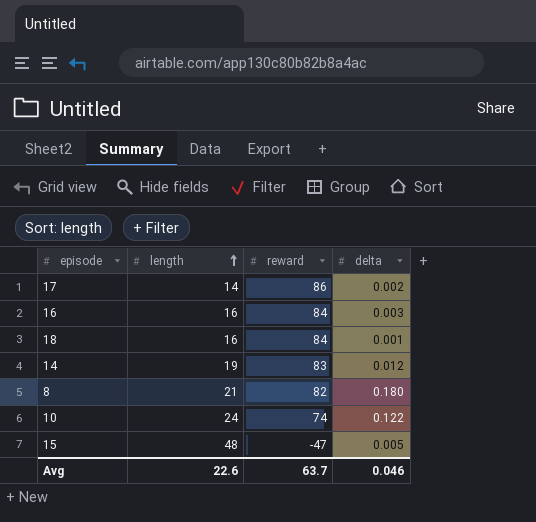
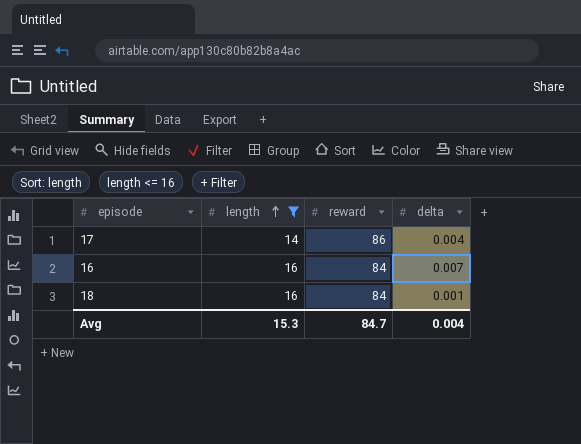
filter: none -> length <= 16
17 | delta: 0.002 -> 0.004
16 | delta: 0.003 -> 0.007
Avg | length: 22.6 -> 15.3
Avg | reward: 63.7 -> 84.7
Avg | delta: 0.046 -> 0.004

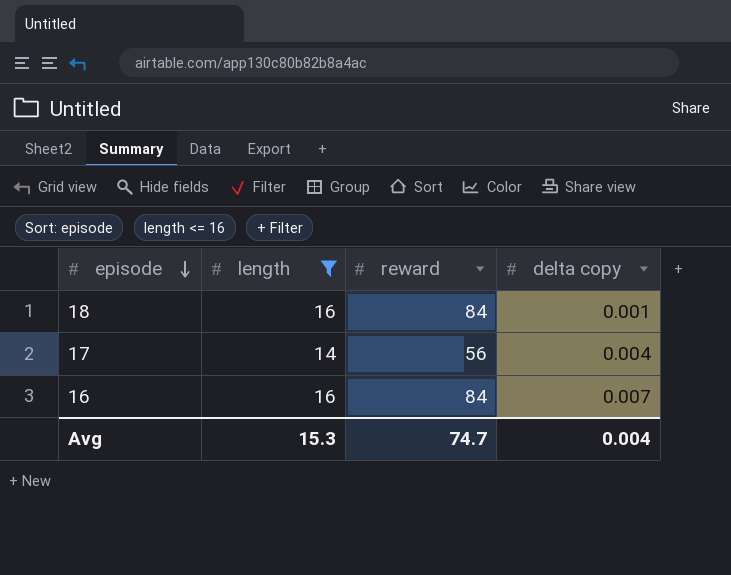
row order: length ascending -> episode descending
column name: delta -> delta copy
17 | reward: 86 -> 56
Avg | reward: 84.7 -> 74.7

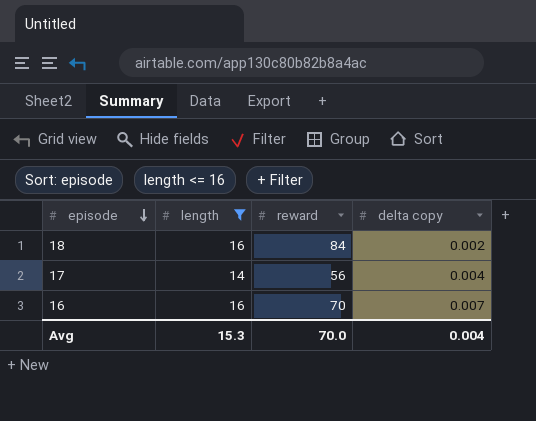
18 | delta copy: 0.001 -> 0.002
16 | reward: 84 -> 70
Avg | reward: 74.7 -> 70.0

